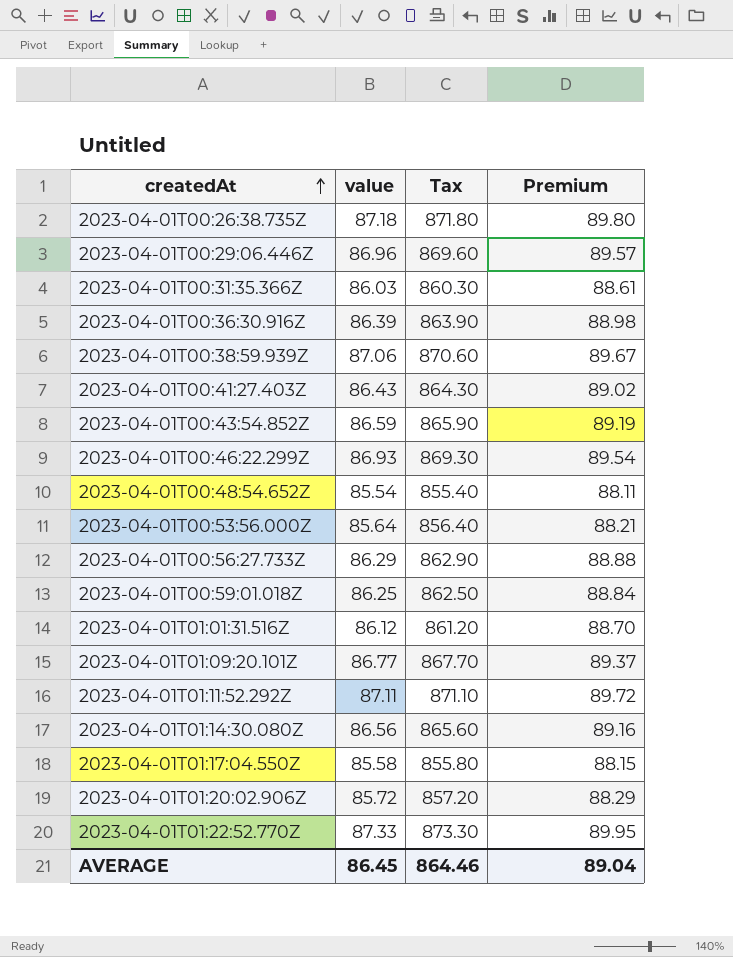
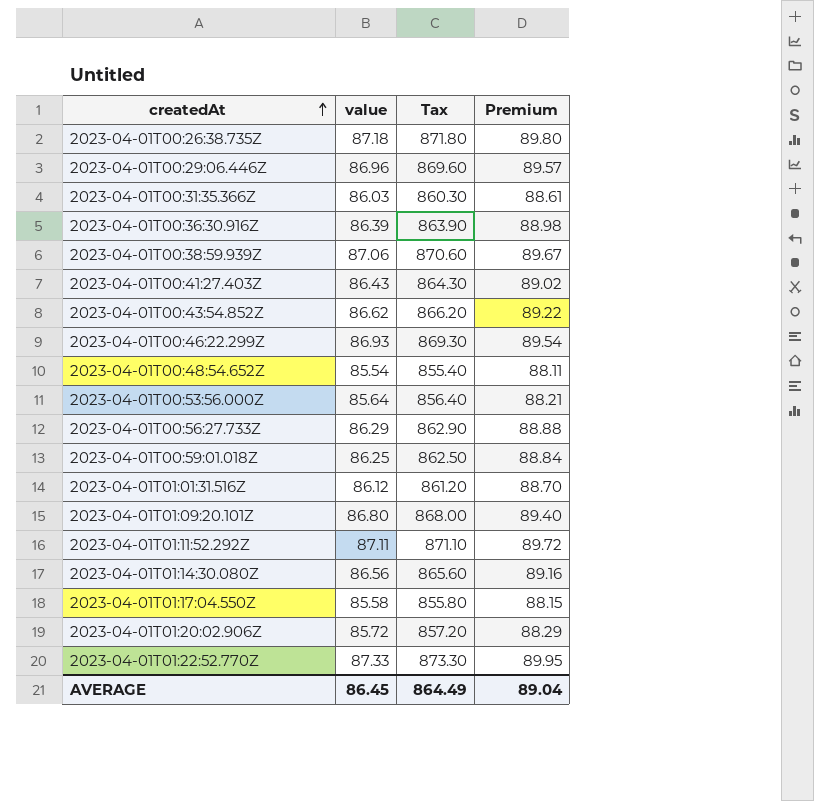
2023-04-01T00:43:54.852Z | value: 86.59 -> 86.62
2023-04-01T00:43:54.852Z | Tax: 865.90 -> 866.20
2023-04-01T00:43:54.852Z | Premium: 89.19 -> 89.22
2023-04-01T01:09:20.101Z | value: 86.77 -> 86.80
2023-04-01T01:09:20.101Z | Tax: 867.70 -> 868.00
2023-04-01T01:09:20.101Z | Premium: 89.37 -> 89.40
AVERAGE | Tax: 864.46 -> 864.49

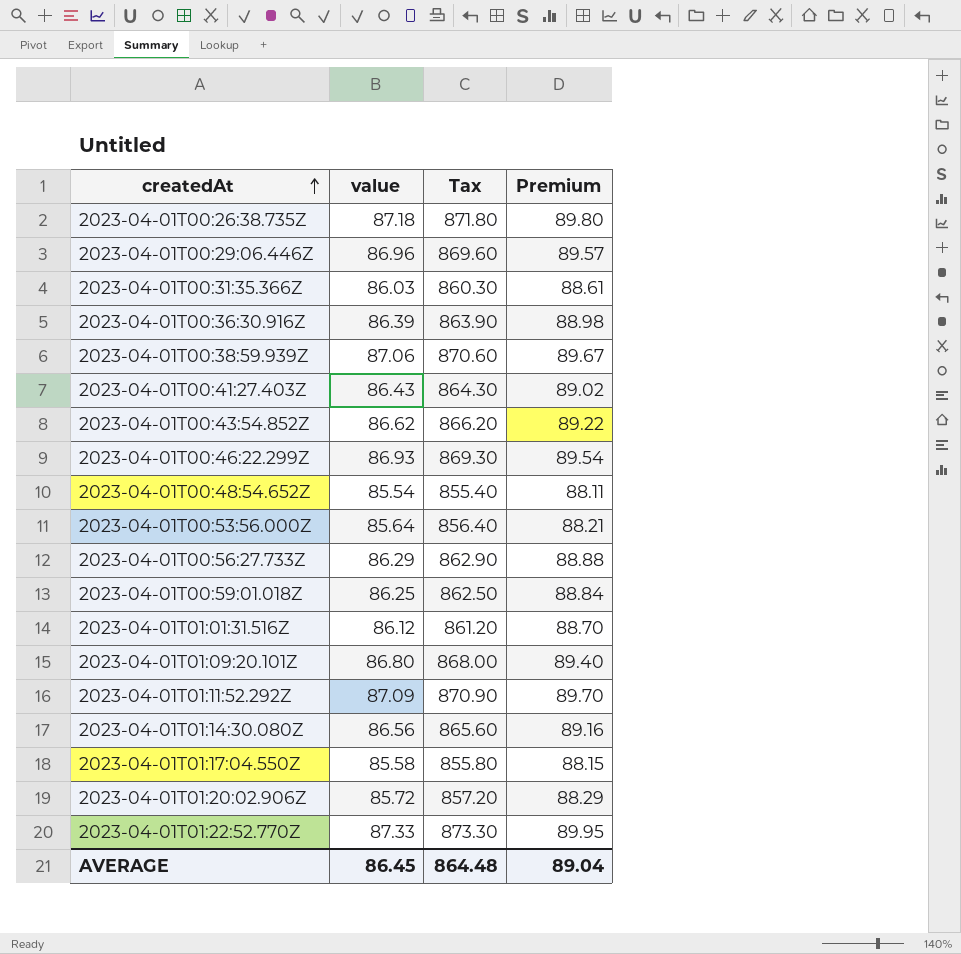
2023-04-01T01:11:52.292Z | value: 87.11 -> 87.09
2023-04-01T01:11:52.292Z | Tax: 871.10 -> 870.90
2023-04-01T01:11:52.292Z | Premium: 89.72 -> 89.70
AVERAGE | Tax: 864.49 -> 864.48

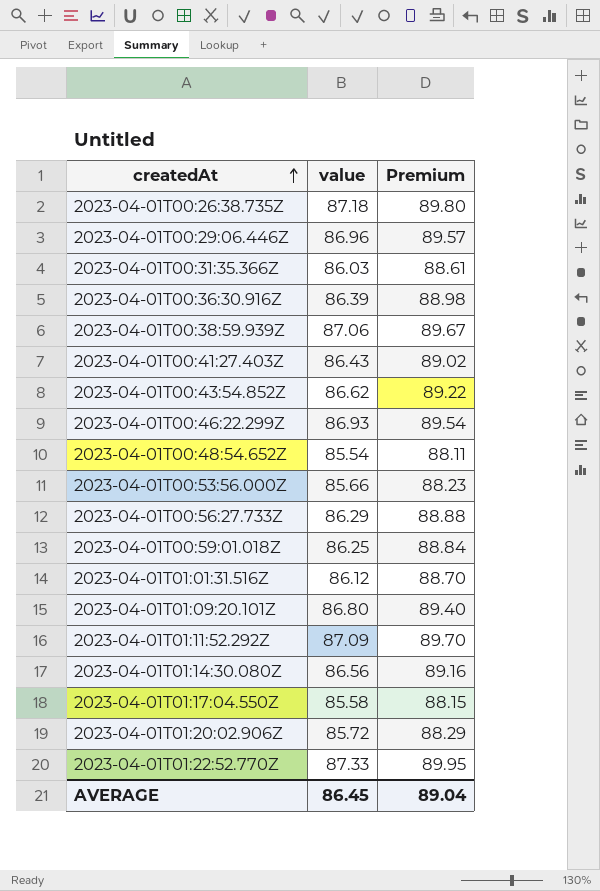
column Tax | formula: [value] * 10 -> none
2023-04-01T00:53:56.000Z | value: 85.64 -> 85.66
2023-04-01T00:53:56.000Z | Premium: 88.21 -> 88.23

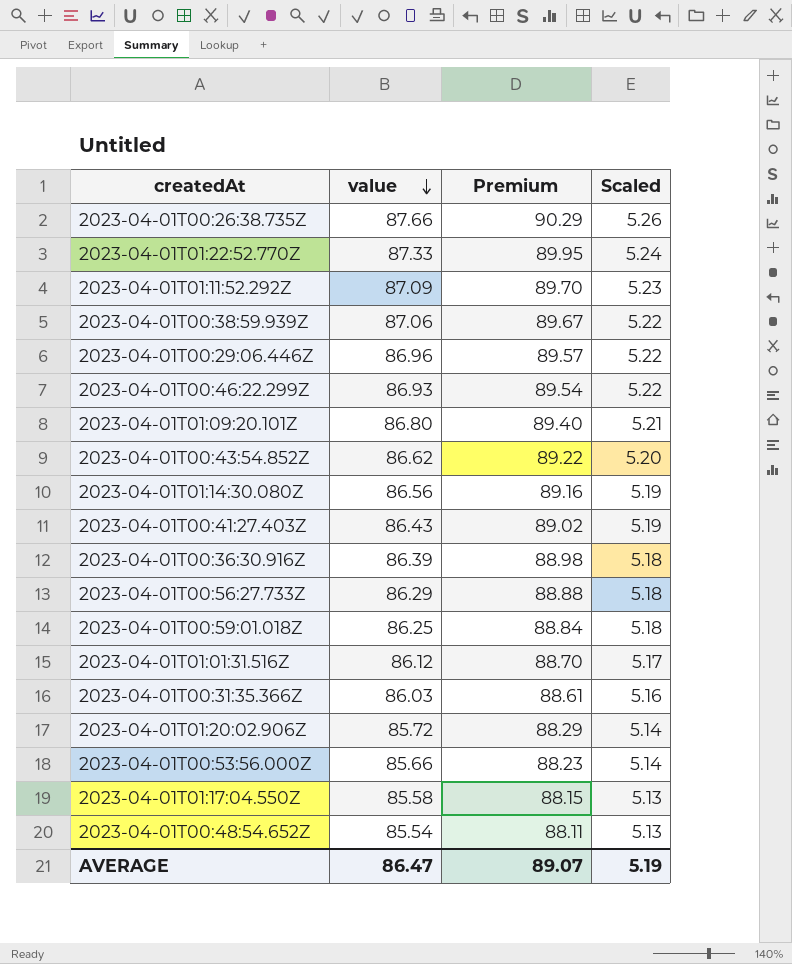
row order: createdAt ascending -> value descending
column Scaled | formula: none -> [value] * 0.06
2023-04-01T00:26:38.735Z | value: 87.18 -> 87.66
2023-04-01T00:26:38.735Z | Premium: 89.80 -> 90.29
AVERAGE | value: 86.45 -> 86.47
AVERAGE | Premium: 89.04 -> 89.07

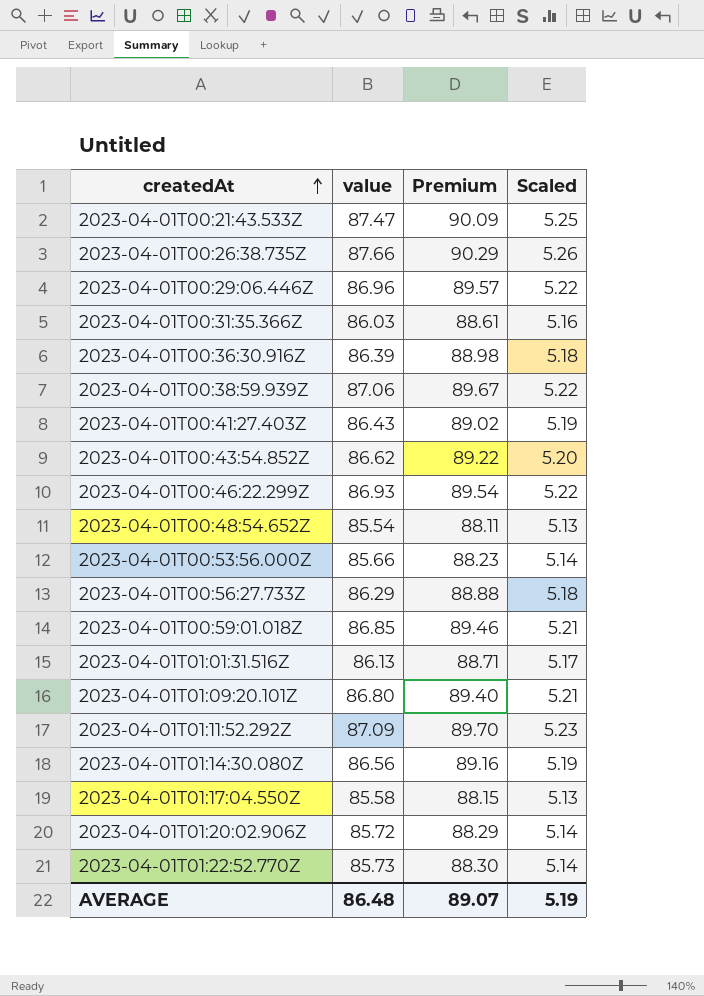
row order: value descending -> createdAt ascending
row 2023-04-01T00:21:43.533Z: none -> 87.47 | 90.09 | 5.25
2023-04-01T00:59:01.018Z | value: 86.25 -> 86.85
2023-04-01T00:59:01.018Z | Premium: 88.84 -> 89.46
2023-04-01T00:59:01.018Z | Scaled: 5.18 -> 5.21
2023-04-01T01:01:31.516Z | value: 86.12 -> 86.13
2023-04-01T01:01:31.516Z | Premium: 88.70 -> 88.71
2023-04-01T01:22:52.770Z | value: 87.33 -> 85.73
2023-04-01T01:22:52.770Z | Premium: 89.95 -> 88.30
2023-04-01T01:22:52.770Z | Scaled: 5.24 -> 5.14
AVERAGE | value: 86.47 -> 86.48

